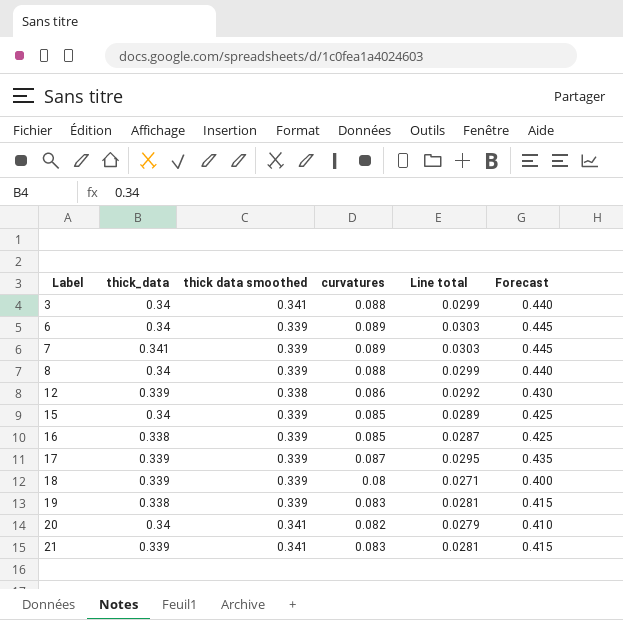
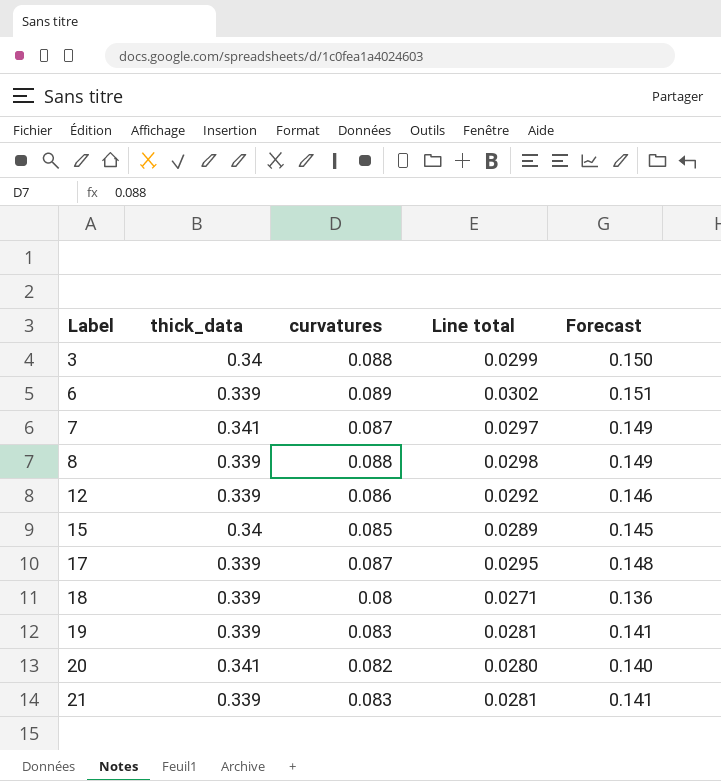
column thick data smoothed | position: 3 -> none
column Forecast | formula: [curvatures] * 5 -> [Line total] * 5
row 16: 0.338 | 0.339 | 0.085 | 0.0287 | 0.425 -> none
6 | thick_data: 0.34 -> 0.339
6 | Line total: 0.0303 -> 0.0302
7 | curvatures: 0.089 -> 0.087
7 | Line total: 0.0303 -> 0.0297
8 | thick_data: 0.34 -> 0.339
8 | Line total: 0.0299 -> 0.0298
19 | thick_data: 0.338 -> 0.339
20 | thick_data: 0.34 -> 0.341
20 | Line total: 0.0279 -> 0.0280

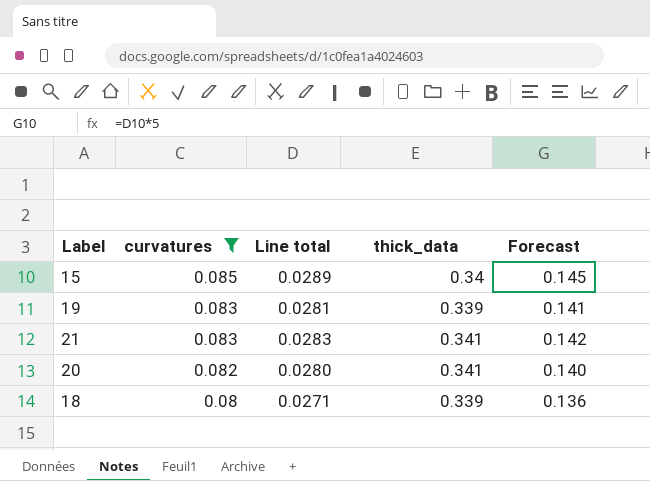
filter: none -> curvatures <= 0.085
row order: Label ascending -> curvatures descending
column thick_data | position: 2 -> 4
21 | Line total: 0.0281 -> 0.0283
21 | thick_data: 0.339 -> 0.341
21 | Forecast: 0.141 -> 0.142

